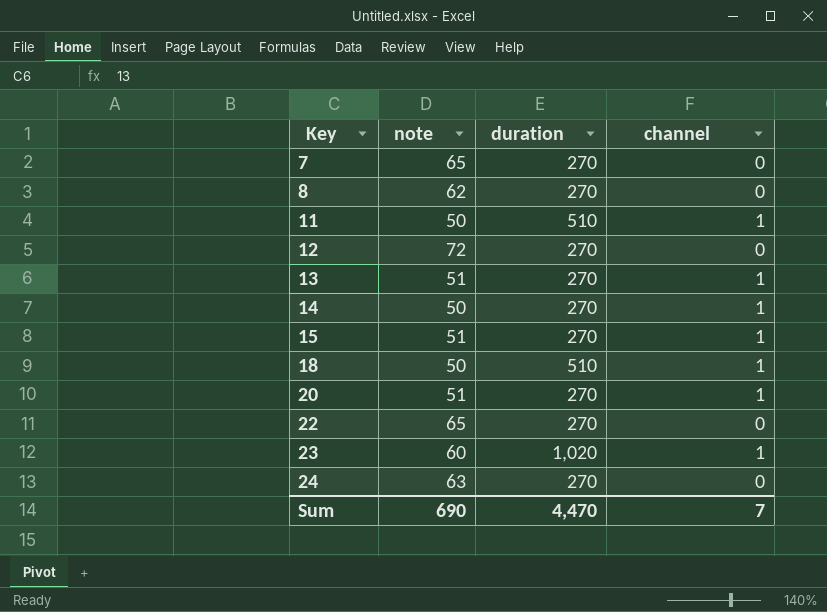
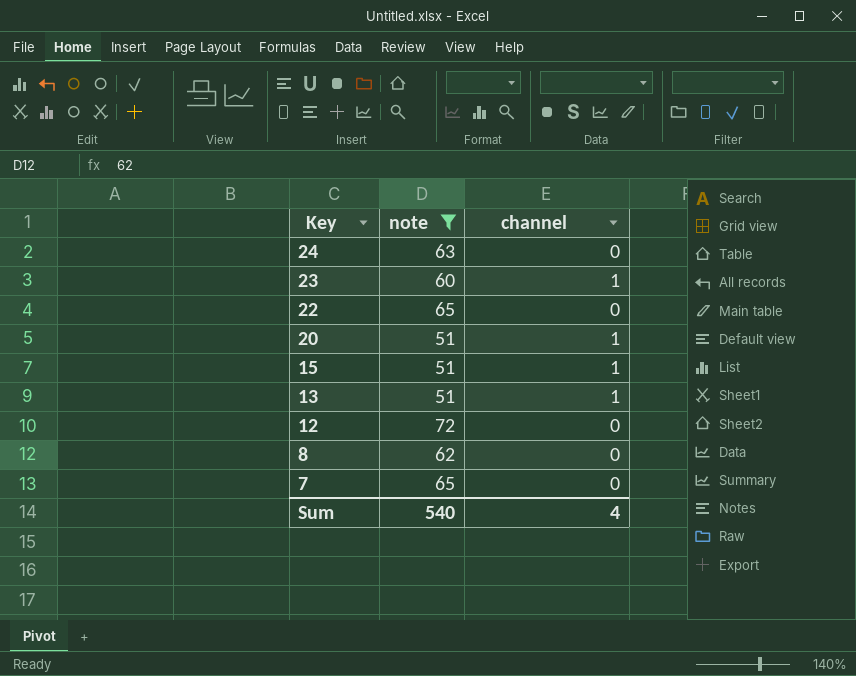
filter: none -> note != 50
row order: Key ascending -> Key descending
column duration | position: 3 -> none
Sum | note: 690 -> 540
Sum | channel: 7 -> 4

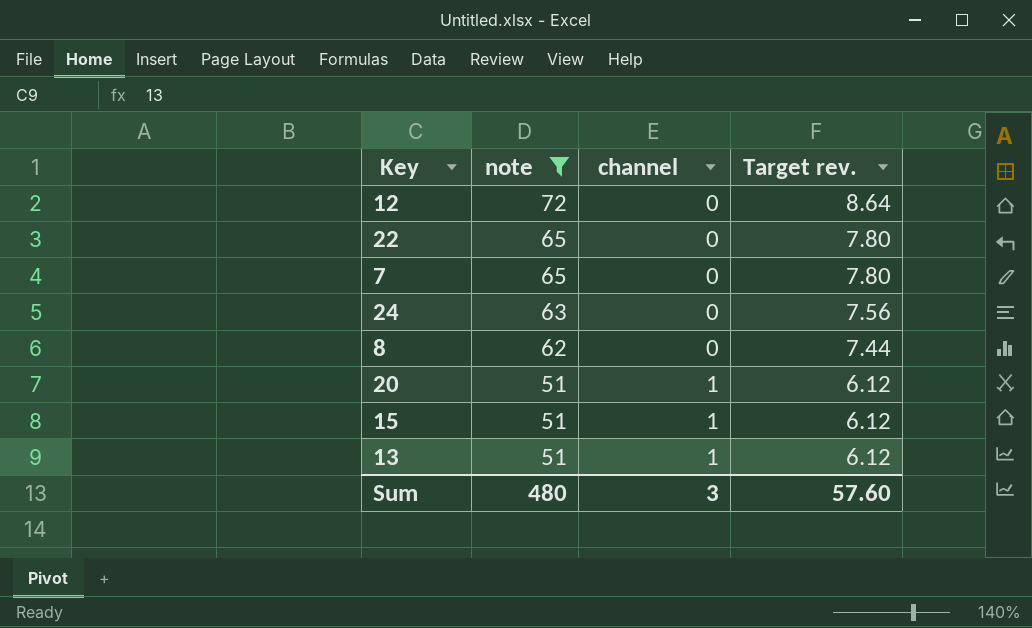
row order: Key descending -> note descending
column Target rev. | formula: none -> [note] * 0.12
row 23: 60 | 1 -> none
Sum | note: 540 -> 480
Sum | channel: 4 -> 3

